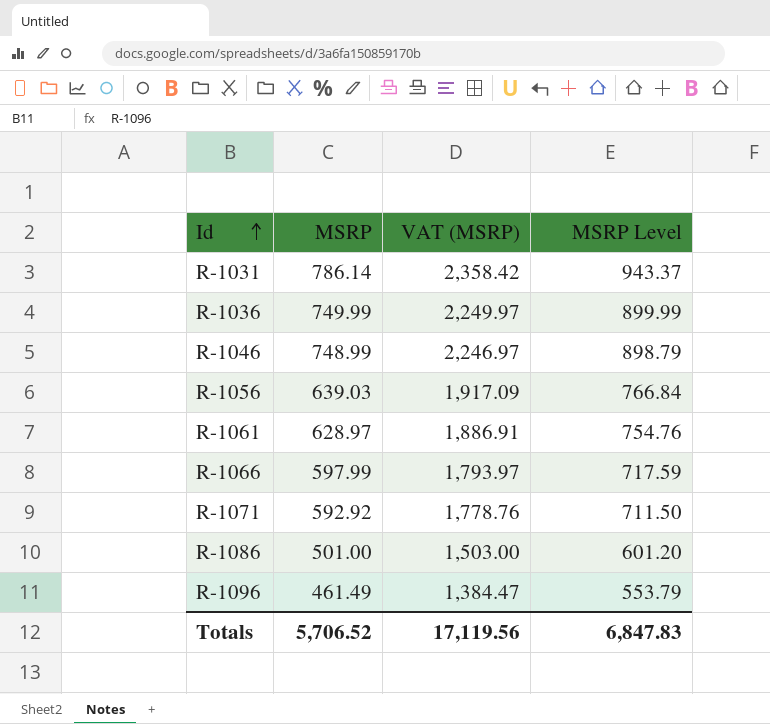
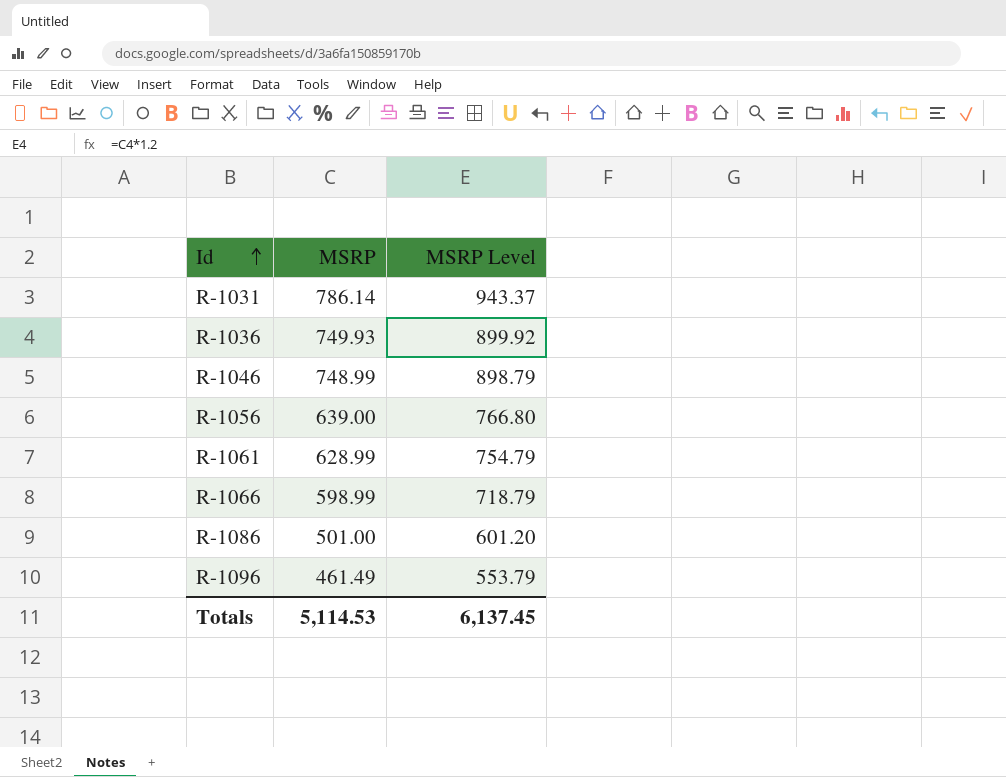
column VAT (MSRP) | formula: [MSRP] * 3 -> none
row R-1071: 592.92 | 1,778.76 | 711.50 -> none
R-1036 | MSRP: 749.99 -> 749.93
R-1036 | MSRP Level: 899.99 -> 899.92
R-1056 | MSRP: 639.03 -> 639.00
R-1056 | MSRP Level: 766.84 -> 766.80
R-1061 | MSRP: 628.97 -> 628.99
R-1061 | MSRP Level: 754.76 -> 754.79
R-1066 | MSRP: 597.99 -> 598.99
R-1066 | MSRP Level: 717.59 -> 718.79
Totals | MSRP: 5,706.52 -> 5,114.53
Totals | MSRP Level: 6,847.83 -> 6,137.45

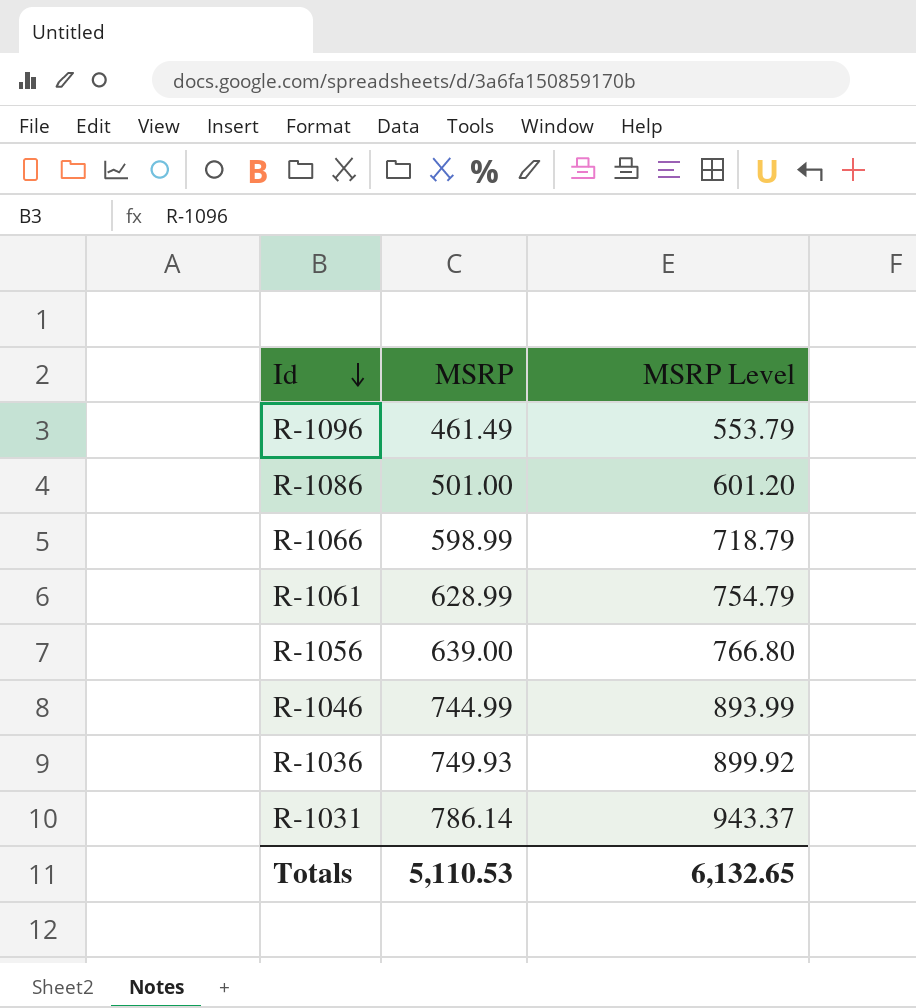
row order: Id ascending -> Id descending
R-1046 | MSRP: 748.99 -> 744.99
R-1046 | MSRP Level: 898.79 -> 893.99
Totals | MSRP: 5,114.53 -> 5,110.53
Totals | MSRP Level: 6,137.45 -> 6,132.65

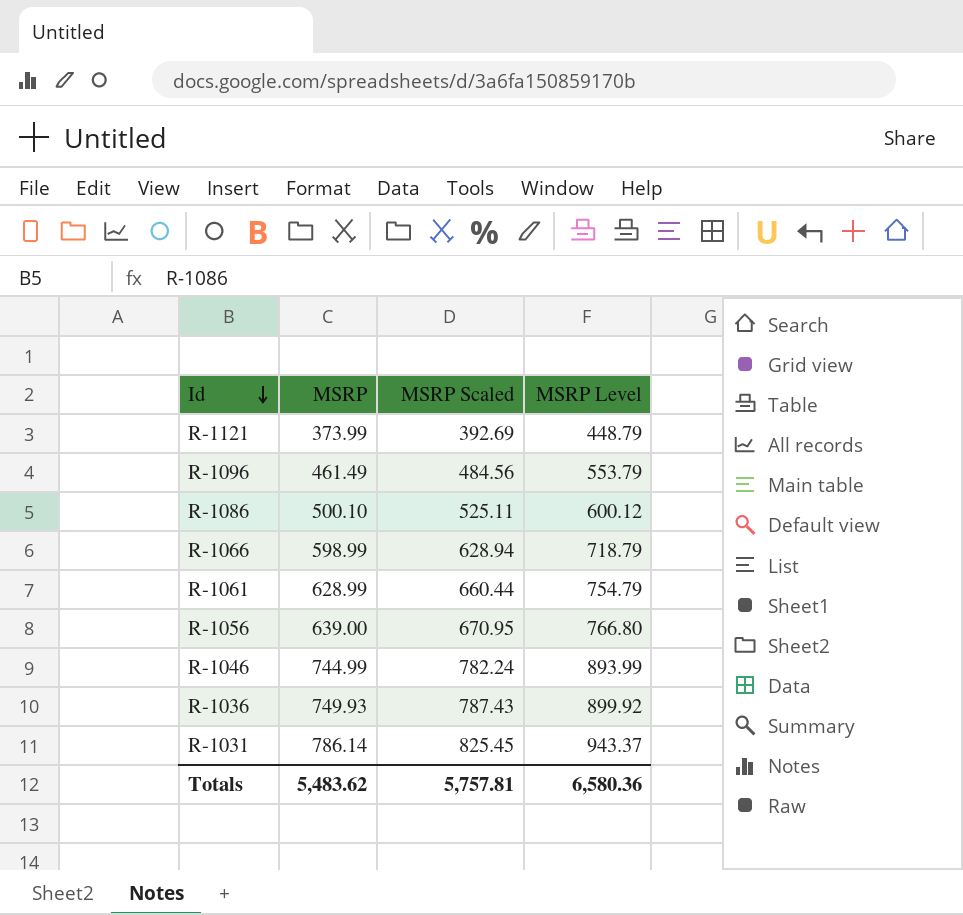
column MSRP Scaled | formula: none -> [MSRP] * 1.05
row R-1121: none -> 373.99 | 392.69 | 448.79
R-1086 | MSRP: 501.00 -> 500.10
R-1086 | MSRP Level: 601.20 -> 600.12
Totals | MSRP: 5,110.53 -> 5,483.62
Totals | MSRP Level: 6,132.65 -> 6,580.36

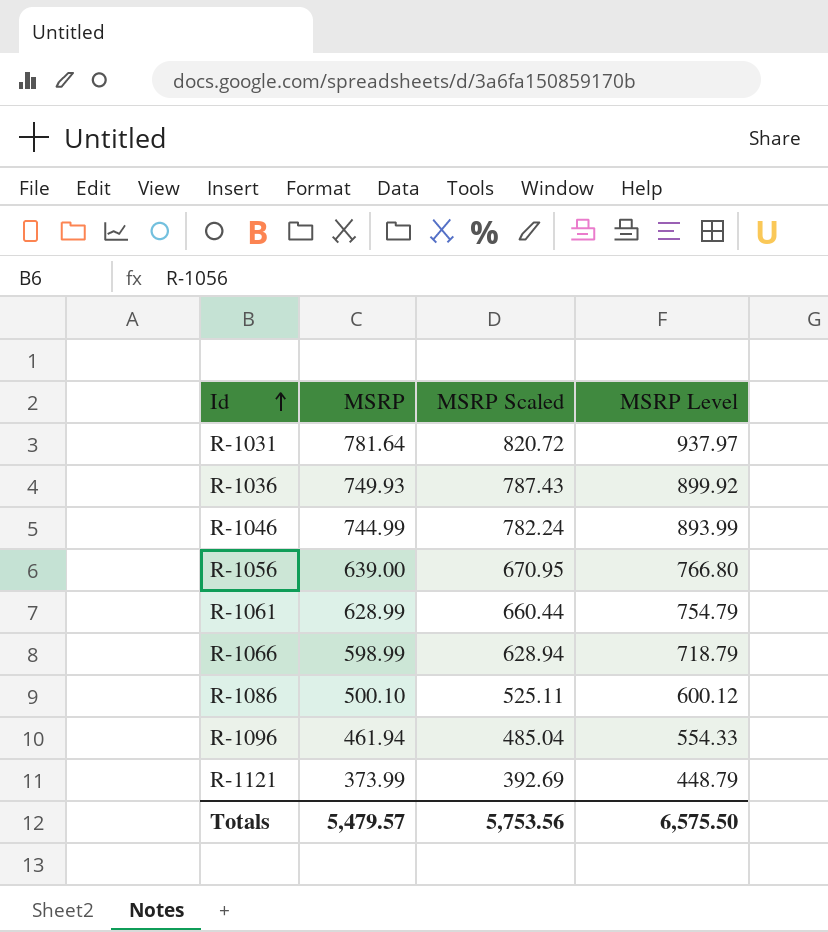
row order: Id descending -> Id ascending
R-1031 | MSRP: 786.14 -> 781.64
R-1031 | MSRP Scaled: 825.45 -> 820.72
R-1031 | MSRP Level: 943.37 -> 937.97
R-1096 | MSRP: 461.49 -> 461.94
R-1096 | MSRP Scaled: 484.56 -> 485.04
R-1096 | MSRP Level: 553.79 -> 554.33
Totals | MSRP: 5,483.62 -> 5,479.57
Totals | MSRP Scaled: 5,757.81 -> 5,753.56
Totals | MSRP Level: 6,580.36 -> 6,575.50

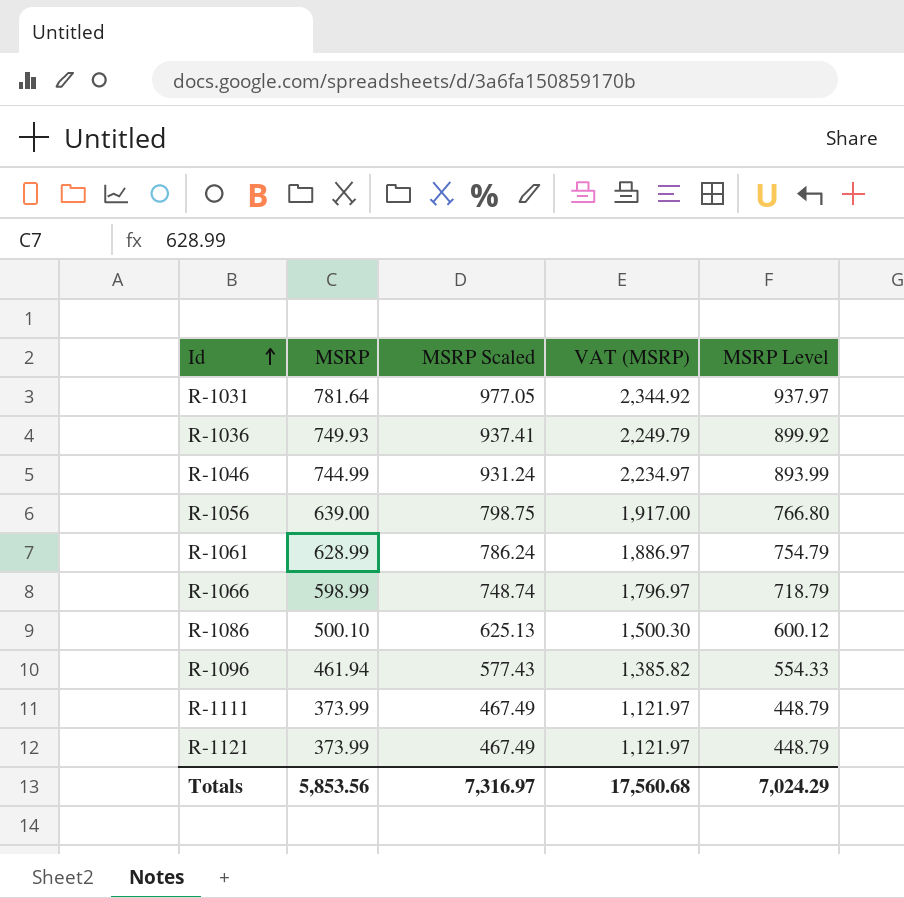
column MSRP Scaled | formula: [MSRP] * 1.05 -> [MSRP] * 1.25
column VAT (MSRP) | formula: none -> [MSRP] * 3
row R-1111: none -> 373.99 | 467.49 | 1,121.97 | 448.79
Totals | MSRP: 5,479.57 -> 5,853.56
Totals | MSRP Scaled: 5,753.56 -> 7,316.97
Totals | MSRP Level: 6,575.50 -> 7,024.29

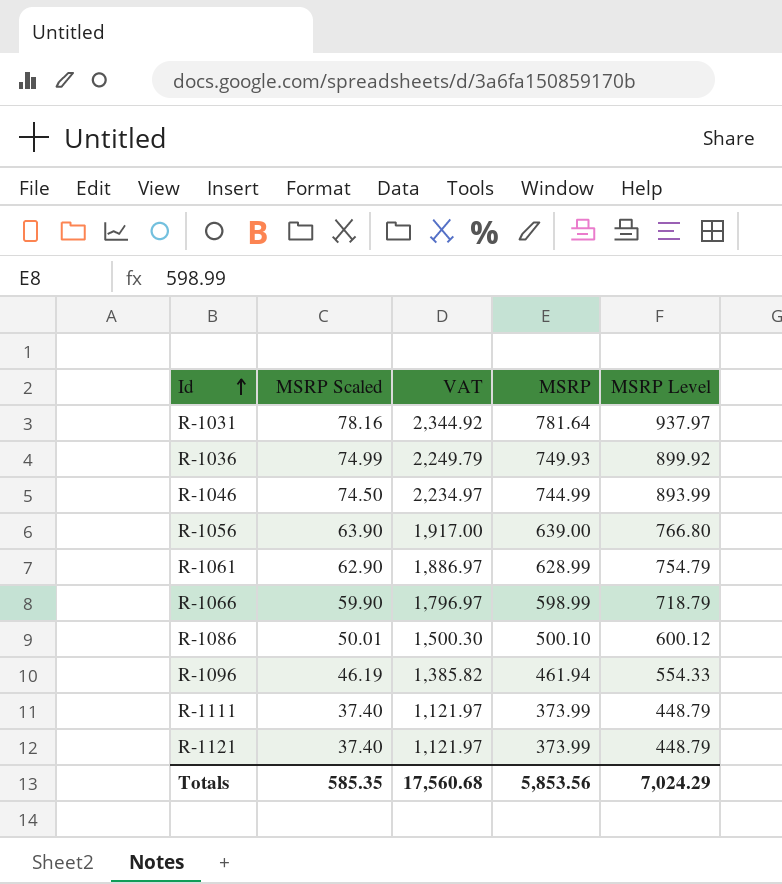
column MSRP Scaled | formula: [MSRP] * 1.25 -> [MSRP] * 0.1
column name: VAT (MSRP) -> VAT
column MSRP | position: 2 -> 4
Totals | MSRP Scaled: 7,316.97 -> 585.35

